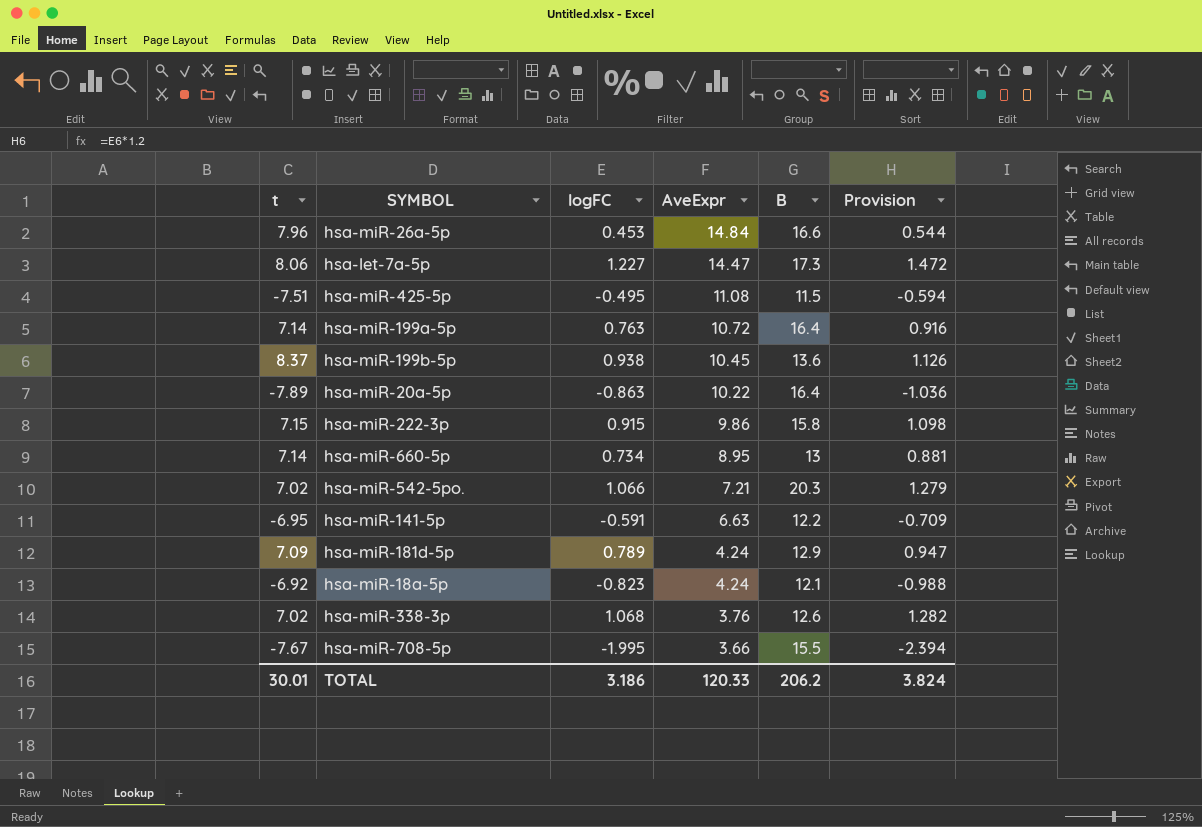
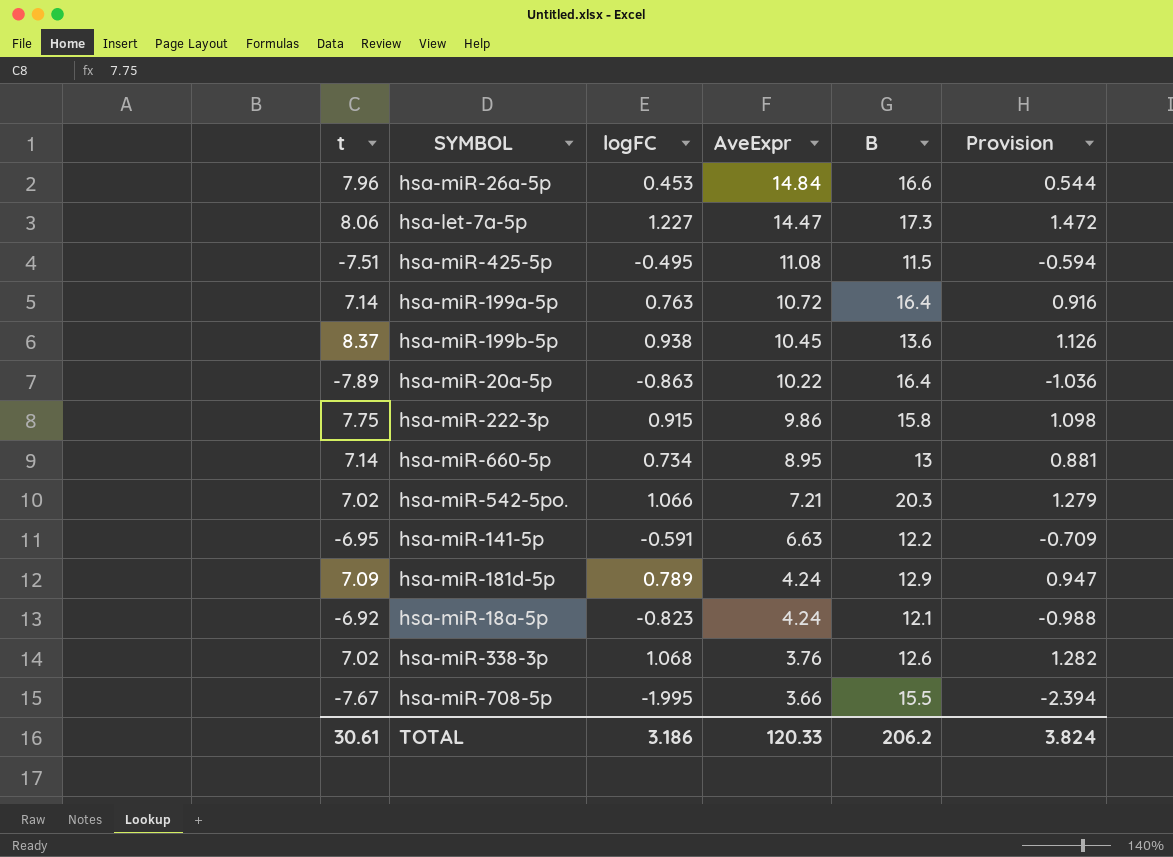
hsa-miR-222-3p | t: 7.15 -> 7.75
TOTAL | t: 30.01 -> 30.61

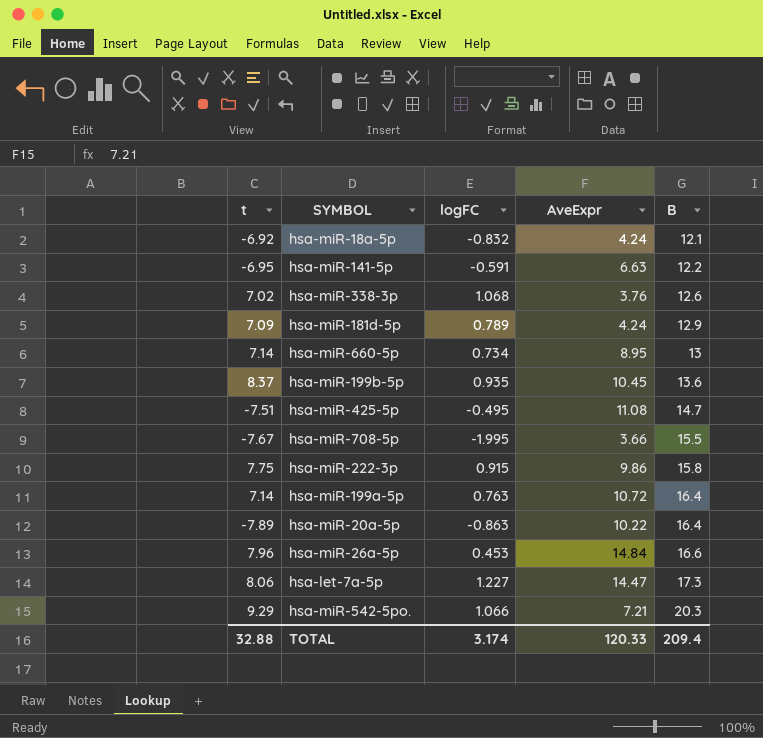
row order: AveExpr descending -> B ascending
column Provision | formula: [logFC] * 1.2 -> none
hsa-miR-18a-5p | logFC: -0.823 -> -0.832
hsa-miR-199b-5p | logFC: 0.938 -> 0.935
hsa-miR-425-5p | B: 11.5 -> 14.7
hsa-miR-542-5po. | t: 7.02 -> 9.29
TOTAL | t: 30.61 -> 32.88
TOTAL | logFC: 3.186 -> 3.174
TOTAL | B: 206.2 -> 209.4

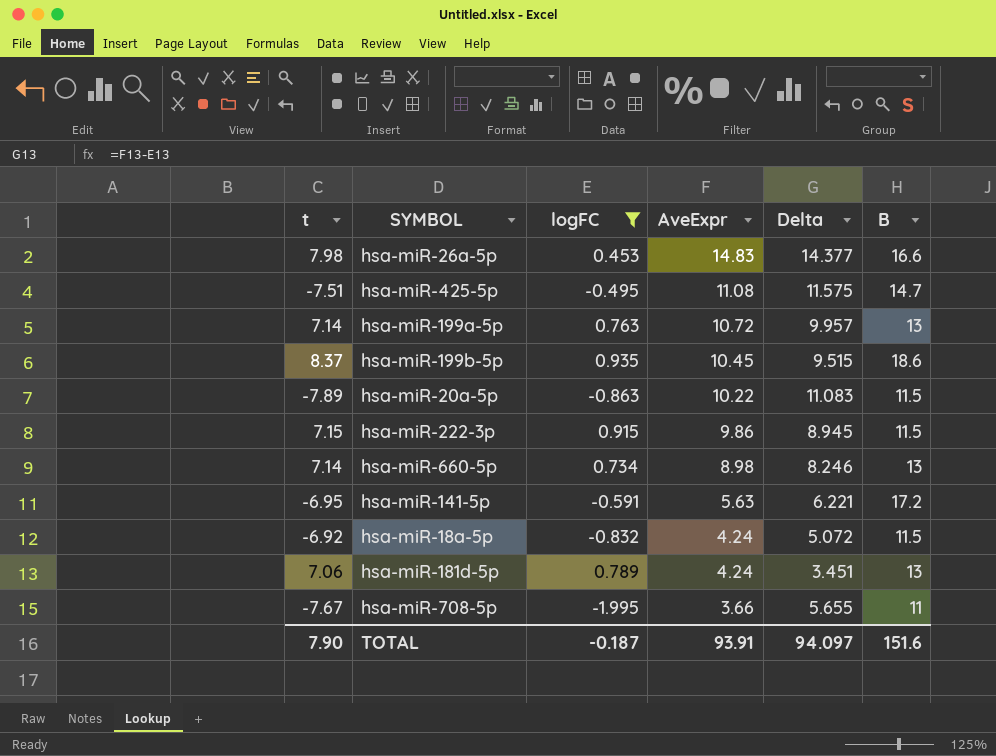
filter: none -> logFC <= 0.935
row order: B ascending -> AveExpr descending
column Delta | formula: none -> [AveExpr] - [logFC]
hsa-miR-26a-5p | t: 7.96 -> 7.98
hsa-miR-26a-5p | AveExpr: 14.84 -> 14.83
hsa-miR-199a-5p | B: 16.4 -> 13
hsa-miR-199b-5p | B: 13.6 -> 18.6
hsa-miR-20a-5p | B: 16.4 -> 11.5
hsa-miR-222-3p | t: 7.75 -> 7.15
hsa-miR-222-3p | B: 15.8 -> 11.5
hsa-miR-660-5p | AveExpr: 8.95 -> 8.98
hsa-miR-141-5p | AveExpr: 6.63 -> 5.63
hsa-miR-141-5p | B: 12.2 -> 17.2
hsa-miR-18a-5p | B: 12.1 -> 11.5
hsa-miR-181d-5p | t: 7.09 -> 7.06
hsa-miR-181d-5p | B: 12.9 -> 13
hsa-miR-708-5p | B: 15.5 -> 11
TOTAL | t: 32.88 -> 7.90
TOTAL | logFC: 3.174 -> -0.187
TOTAL | AveExpr: 120.33 -> 93.91
TOTAL | B: 209.4 -> 151.6

